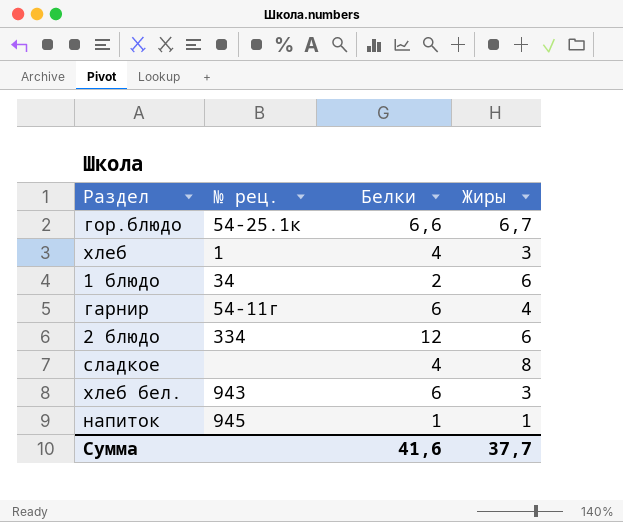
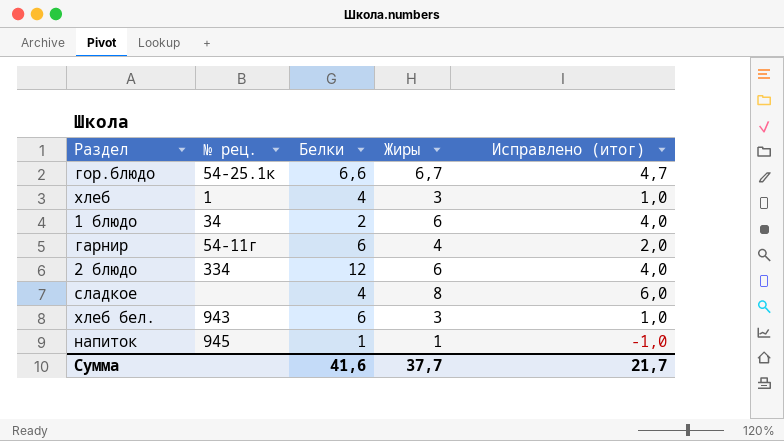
column Исправлено (итог) | formula: none -> [Жиры] - 2

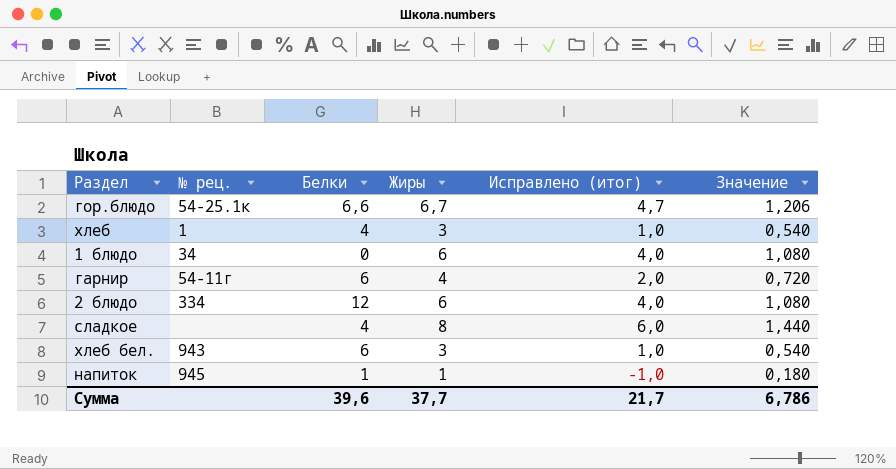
column Значение | formula: none -> [Жиры] * 0,18
1 блюдо | Белки: 2 -> 0
Сумма | Белки: 41,6 -> 39,6

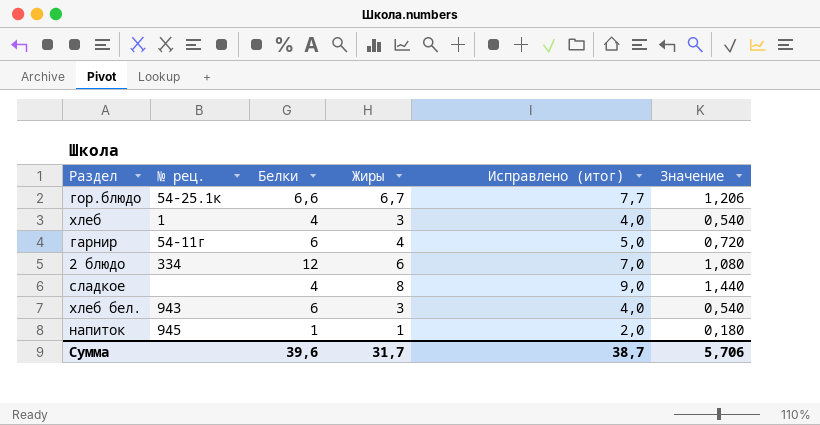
column Исправлено (итог) | formula: [Жиры] - 2 -> [Жиры] + 1
row 1 блюдо: 34 | 0 | 6 | 4,0 | 1,080 -> none
Сумма | Жиры: 37,7 -> 31,7
Сумма | Исправлено (итог): 21,7 -> 38,7
Сумма | Значение: 6,786 -> 5,706

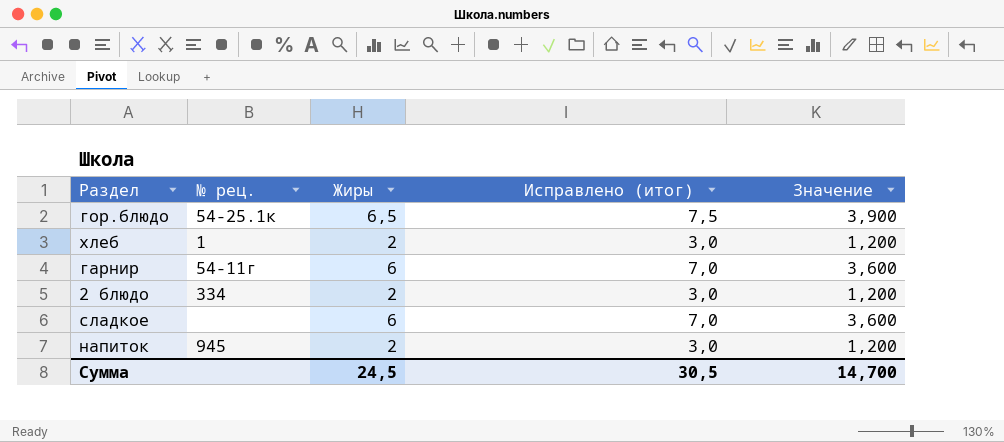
column Белки | position: 3 -> none
column Значение | formula: [Жиры] * 0,18 -> [Жиры] * 0,6
row хлеб бел.: 943 | 6 | 3 | 4,0 | 0,540 -> none
гор.блюдо | Жиры: 6,7 -> 6,5
гор.блюдо | Исправлено (итог): 7,7 -> 7,5
хлеб | Жиры: 3 -> 2
хлеб | Исправлено (итог): 4,0 -> 3,0
гарнир | Жиры: 4 -> 6
гарнир | Исправлено (итог): 5,0 -> 7,0
2 блюдо | Жиры: 6 -> 2
2 блюдо | Исправлено (итог): 7,0 -> 3,0
сладкое | Жиры: 8 -> 6
сладкое | Исправлено (итог): 9,0 -> 7,0
напиток | Жиры: 1 -> 2
напиток | Исправлено (итог): 2,0 -> 3,0
Сумма | Жиры: 31,7 -> 24,5
Сумма | Исправлено (итог): 38,7 -> 30,5
Сумма | Значение: 5,706 -> 14,700

